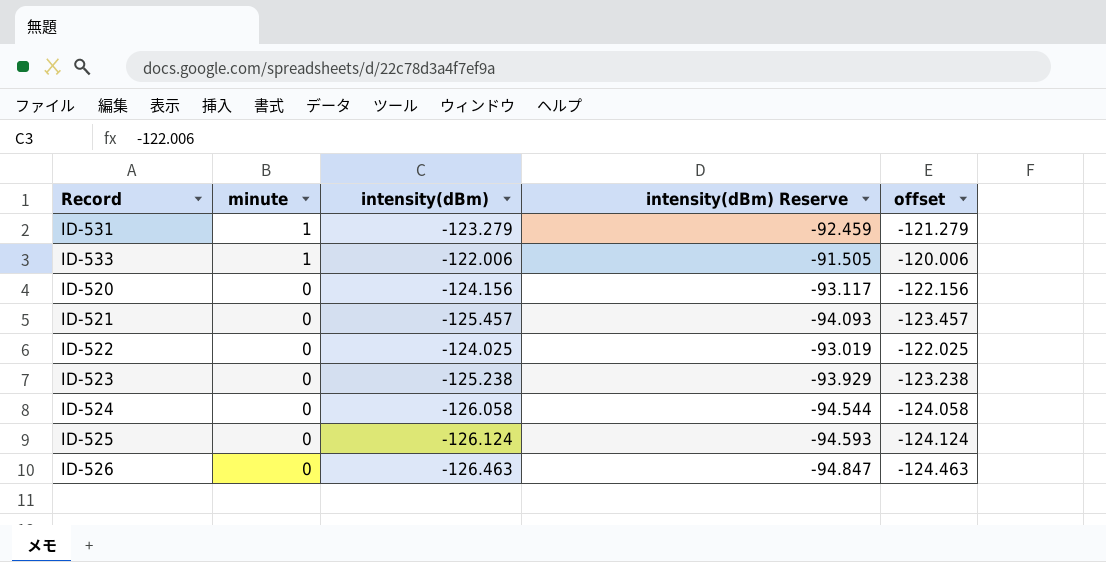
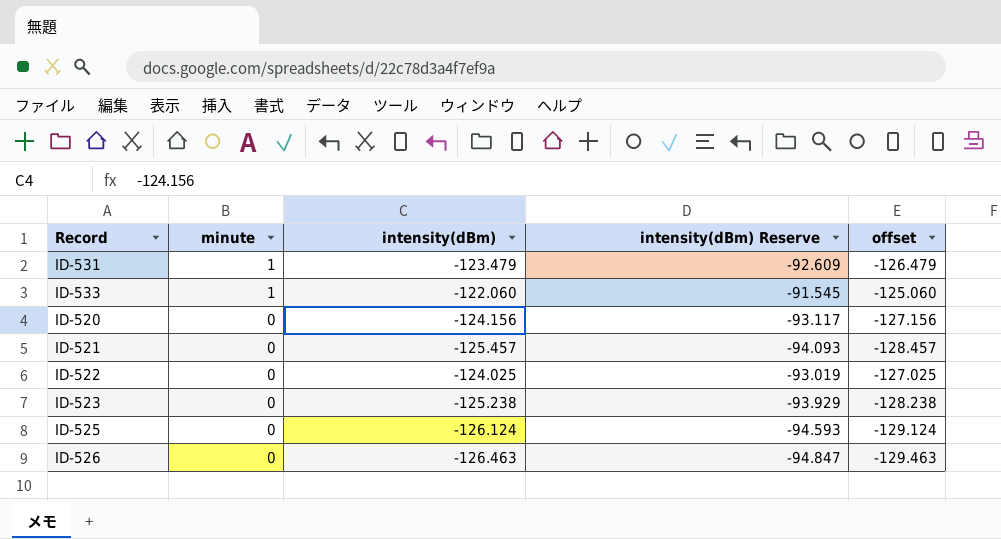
column offset | formula: [intensity(dBm)] + 2 -> [intensity(dBm)] - 3
row ID-524: 0 | -126.058 | -94.544 | -124.058 -> none
ID-531 | intensity(dBm): -123.279 -> -123.479
ID-531 | intensity(dBm) Reserve: -92.459 -> -92.609
ID-533 | intensity(dBm): -122.006 -> -122.060
ID-533 | intensity(dBm) Reserve: -91.505 -> -91.545

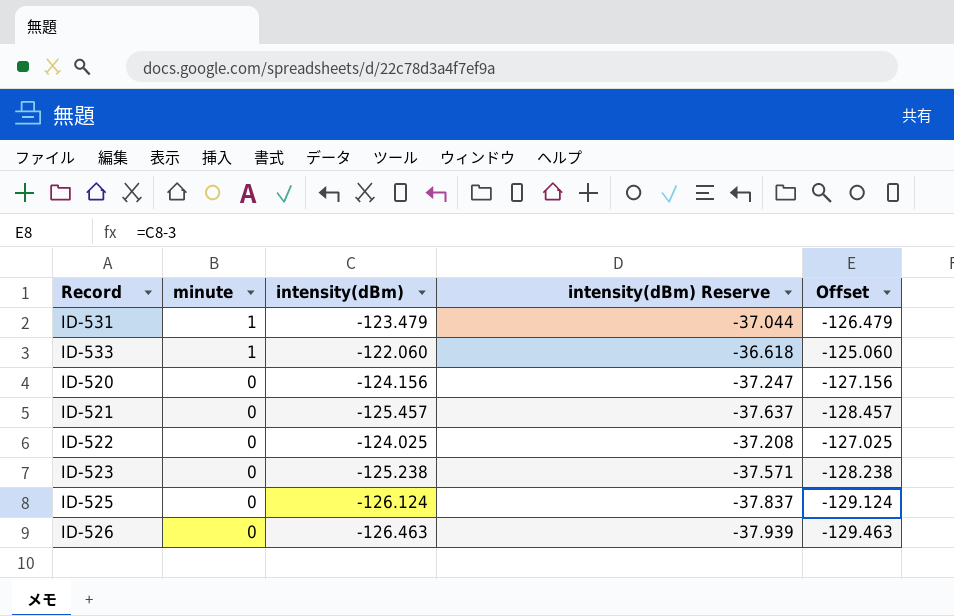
column intensity(dBm) Reserve | formula: [intensity(dBm)] * 0.75 -> [intensity(dBm)] * 0.3
column name: offset -> Offset

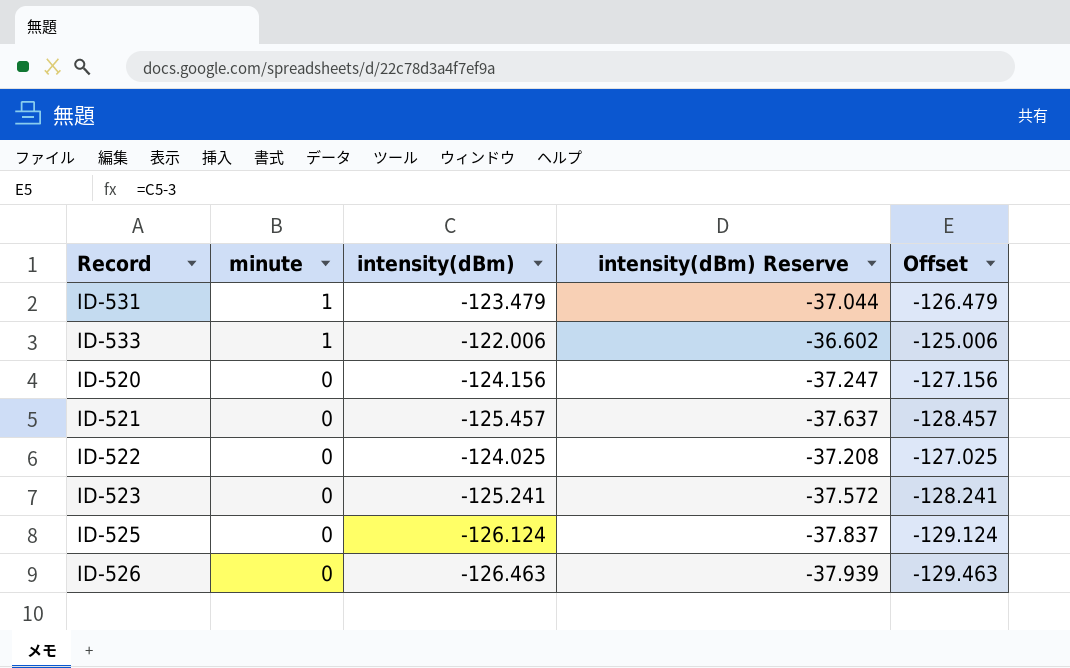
ID-533 | intensity(dBm): -122.060 -> -122.006
ID-533 | intensity(dBm) Reserve: -36.618 -> -36.602
ID-533 | Offset: -125.060 -> -125.006
ID-523 | intensity(dBm): -125.238 -> -125.241
ID-523 | intensity(dBm) Reserve: -37.571 -> -37.572
ID-523 | Offset: -128.238 -> -128.241

